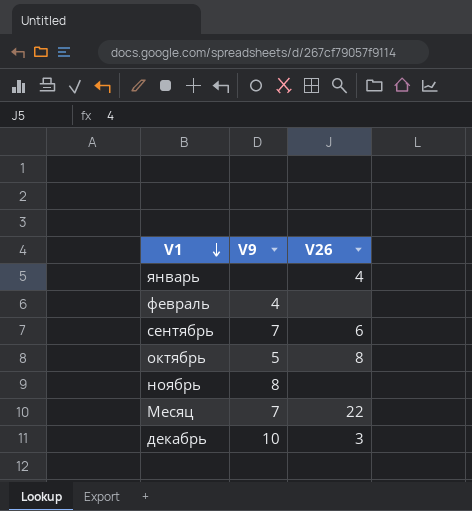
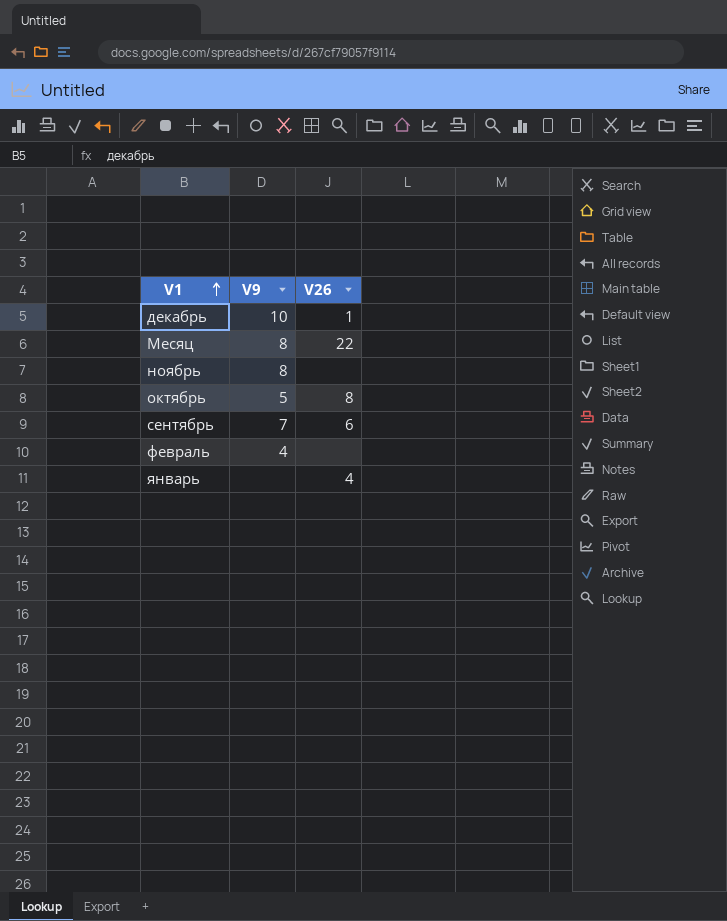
row order: V1 descending -> V1 ascending
декабрь | V26: 3 -> 1
Месяц | V9: 7 -> 8

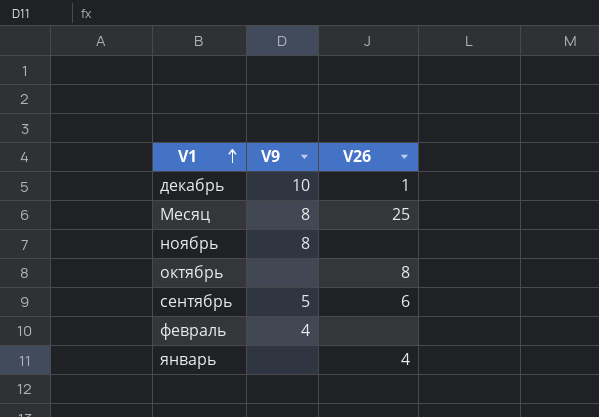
Месяц | V26: 22 -> 25
октябрь | V9: 5 -> none
сентябрь | V9: 7 -> 5

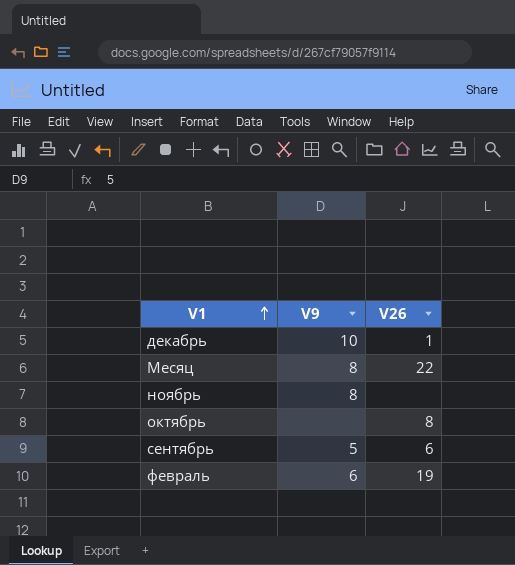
row январь: none | 4 -> none
Месяц | V26: 25 -> 22
февраль | V9: 4 -> 6
февраль | V26: none -> 19

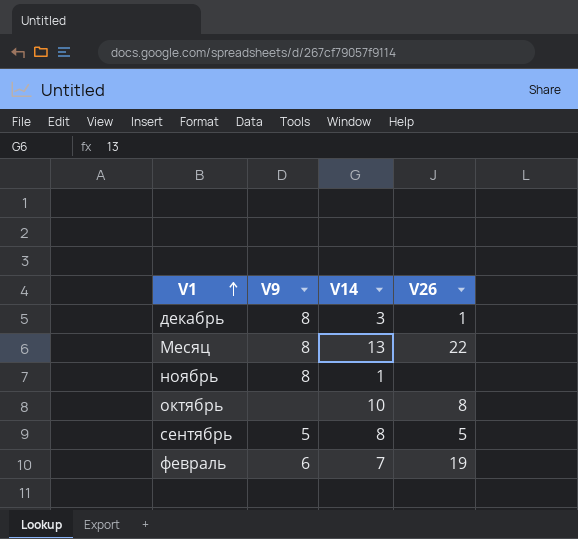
column V14 | position: none -> 3
декабрь | V9: 10 -> 8
сентябрь | V26: 6 -> 5

